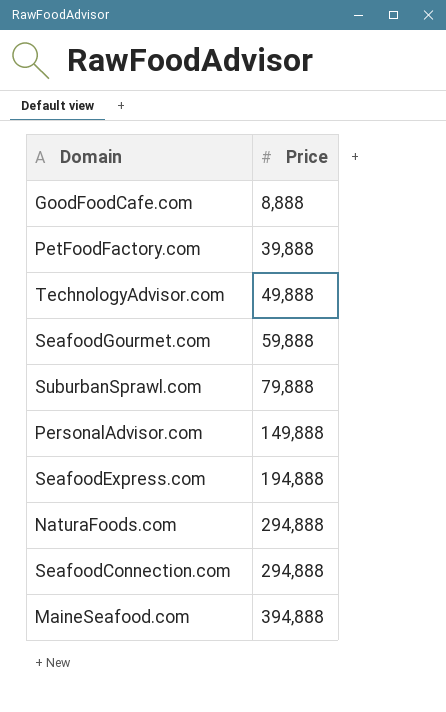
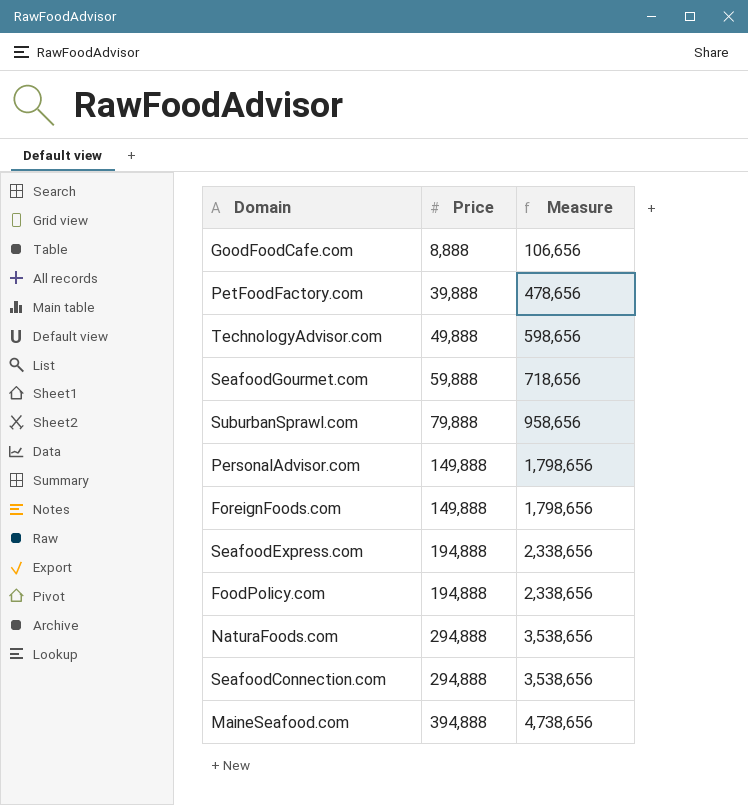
column Measure | formula: none -> [Price] * 12
row ForeignFoods.com: none -> 149,888 | 1,798,656
row FoodPolicy.com: none -> 194,888 | 2,338,656

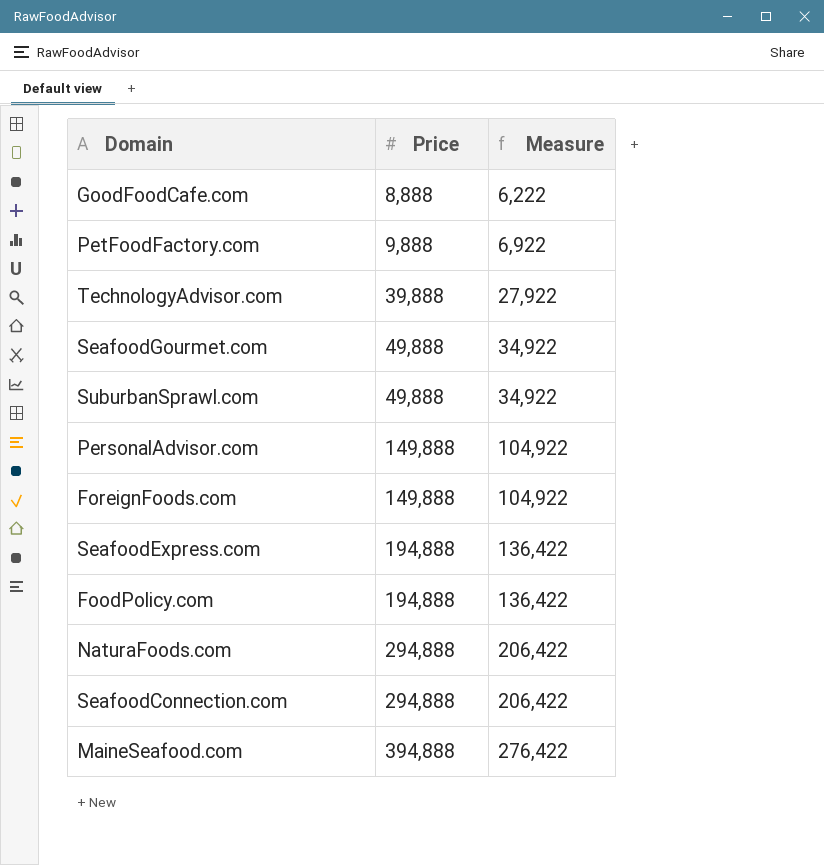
column Measure | formula: [Price] * 12 -> [Price] * 0.7
PetFoodFactory.com | Price: 39,888 -> 9,888
TechnologyAdvisor.com | Price: 49,888 -> 39,888
SeafoodGourmet.com | Price: 59,888 -> 49,888
SuburbanSprawl.com | Price: 79,888 -> 49,888

